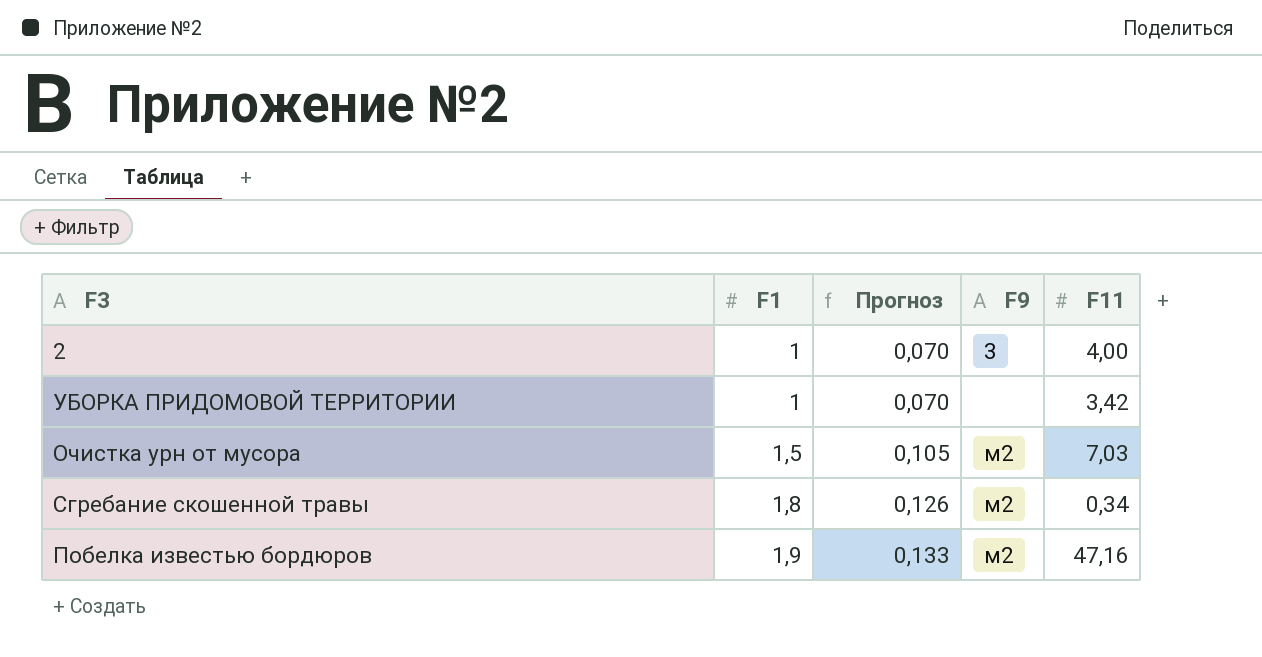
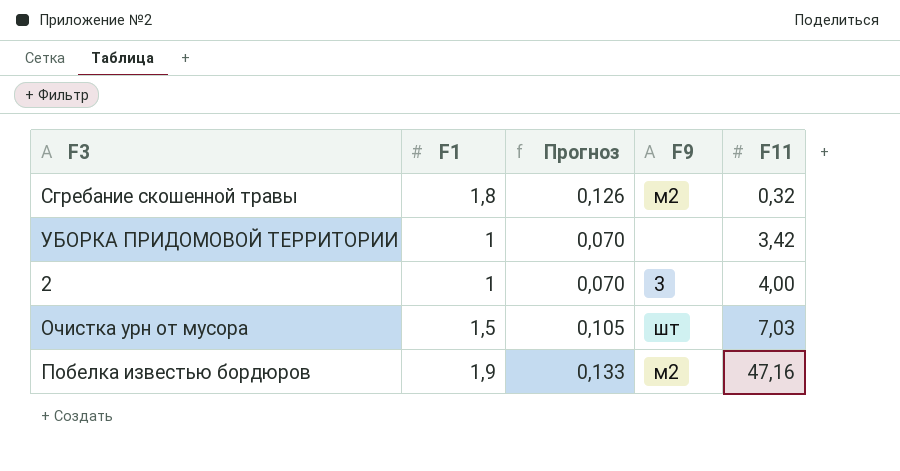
row order: F1 ascending -> F11 ascending
Сгребание скошенной травы | F11: 0,34 -> 0,32
Очистка урн от мусора | F9: м2 -> шт

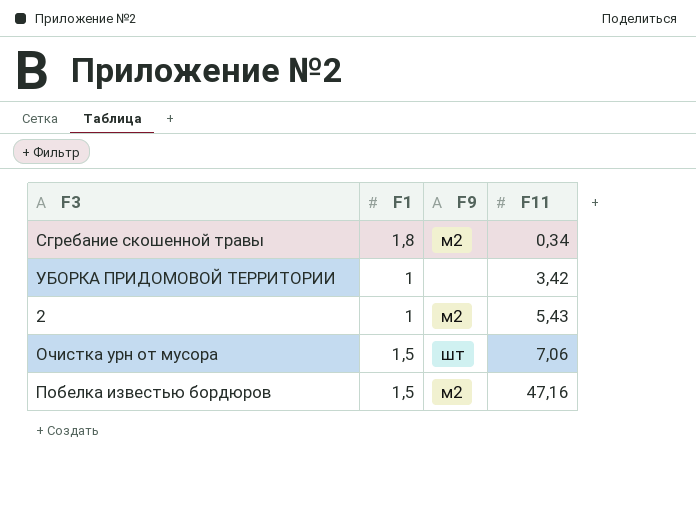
column Прогноз | formula: [F1] * 0,07 -> none
Сгребание скошенной травы | F11: 0,32 -> 0,34
2 | F9: 3 -> м2
2 | F11: 4,00 -> 5,43
Очистка урн от мусора | F11: 7,03 -> 7,06
Побелка известью бордюров | F1: 1,9 -> 1,5

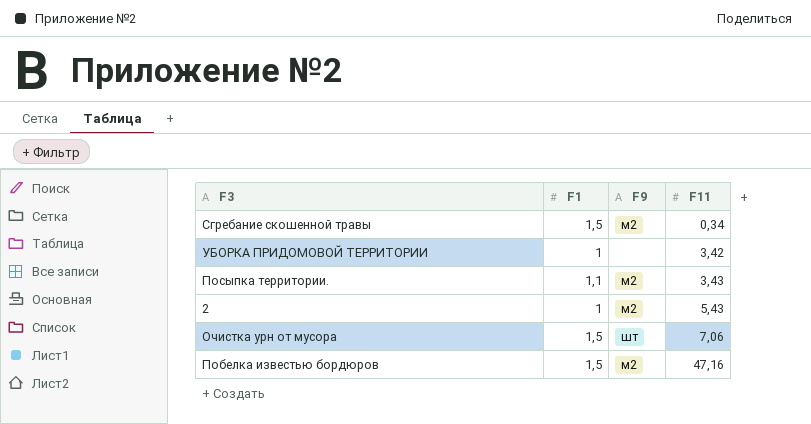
Сгребание скошенной травы | F1: 1,8 -> 1,5
row Посыпка территории.: none -> 1,1 | м2 | 3,43

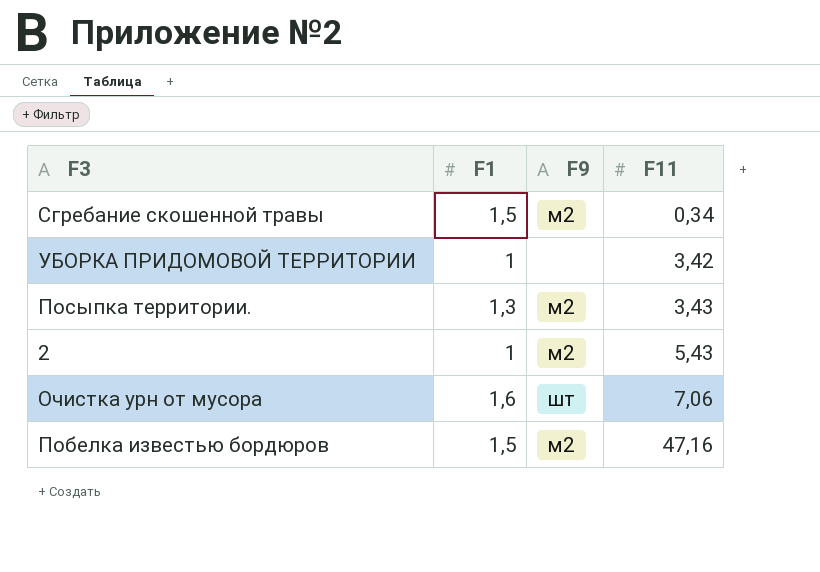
Посыпка территории. | F1: 1,1 -> 1,3
Очистка урн от мусора | F1: 1,5 -> 1,6

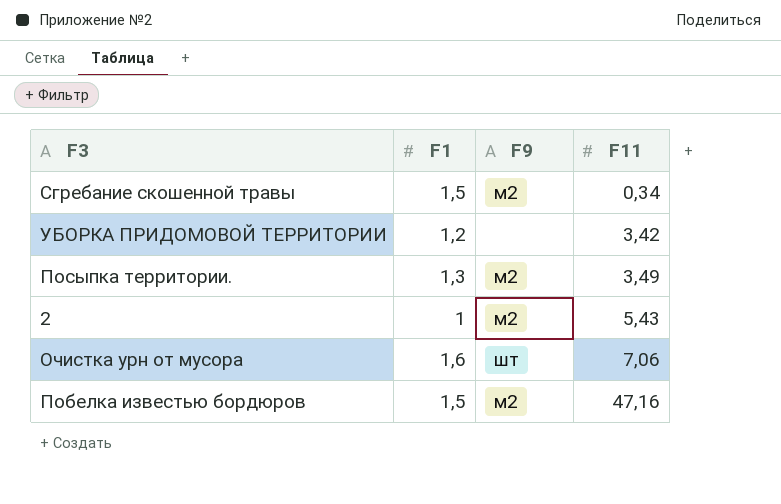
УБОРКА ПРИДОМОВОЙ ТЕРРИТОРИИ | F1: 1 -> 1,2
Посыпка территории. | F11: 3,43 -> 3,49

